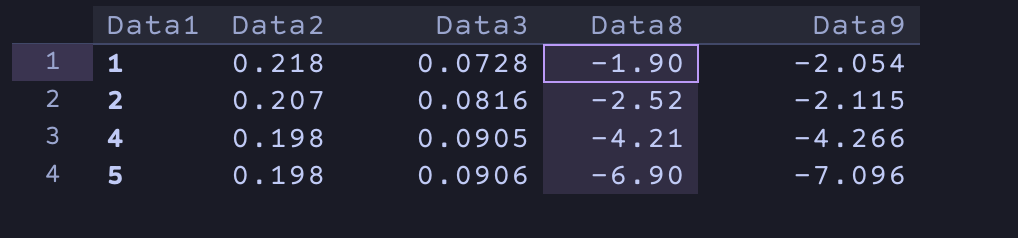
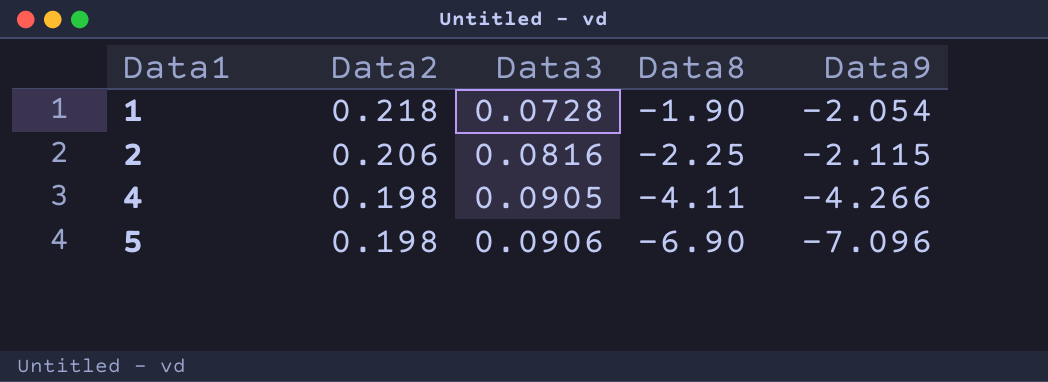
2 | Data2: 0.207 -> 0.206
2 | Data8: -2.52 -> -2.25
4 | Data8: -4.21 -> -4.11

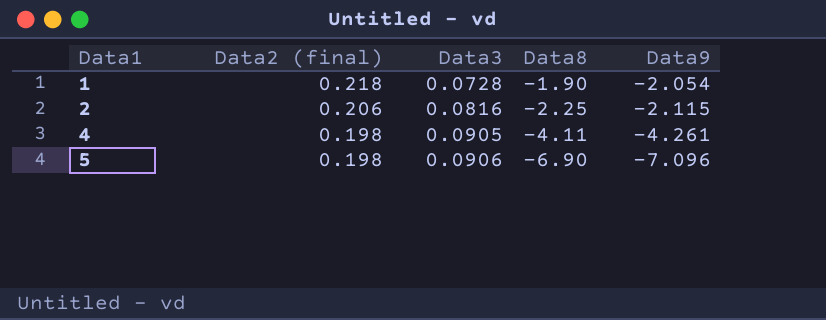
column name: Data2 -> Data2 (final)
4 | Data9: -4.266 -> -4.261

